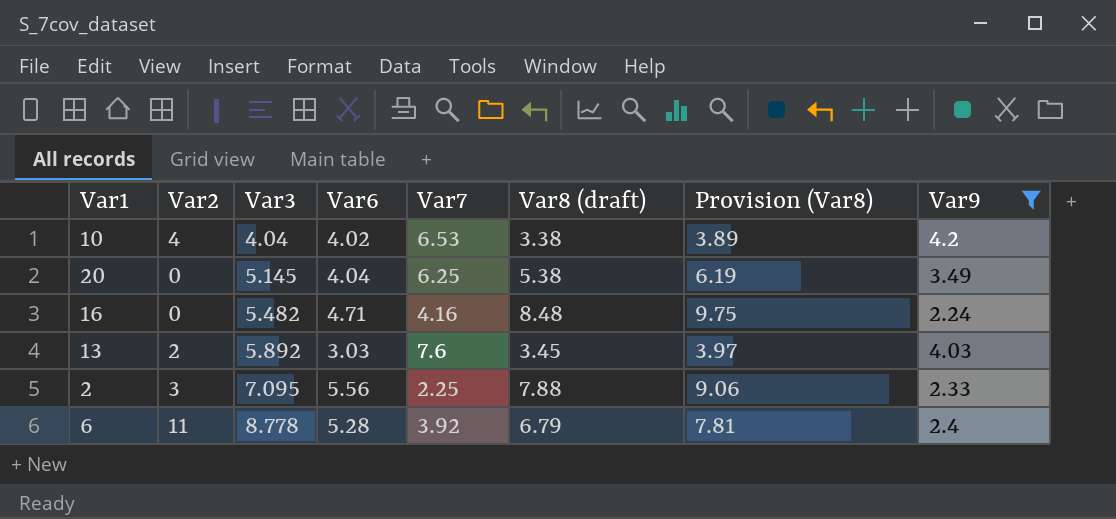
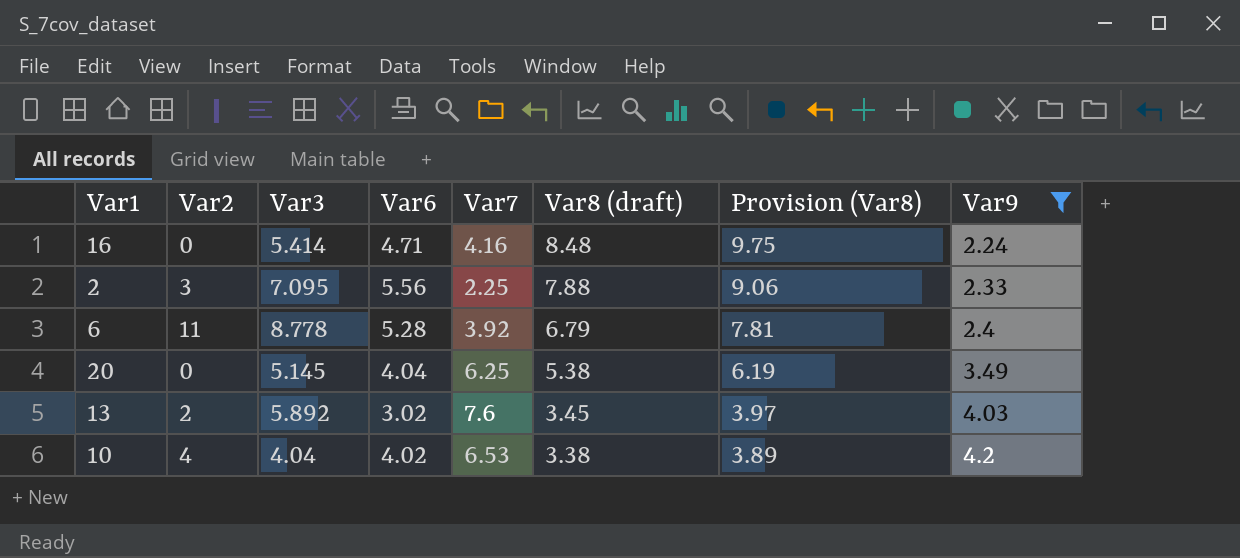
row order: Var3 ascending -> Var8 (draft) descending
16 | Var3: 5.482 -> 5.414
13 | Var6: 3.03 -> 3.02

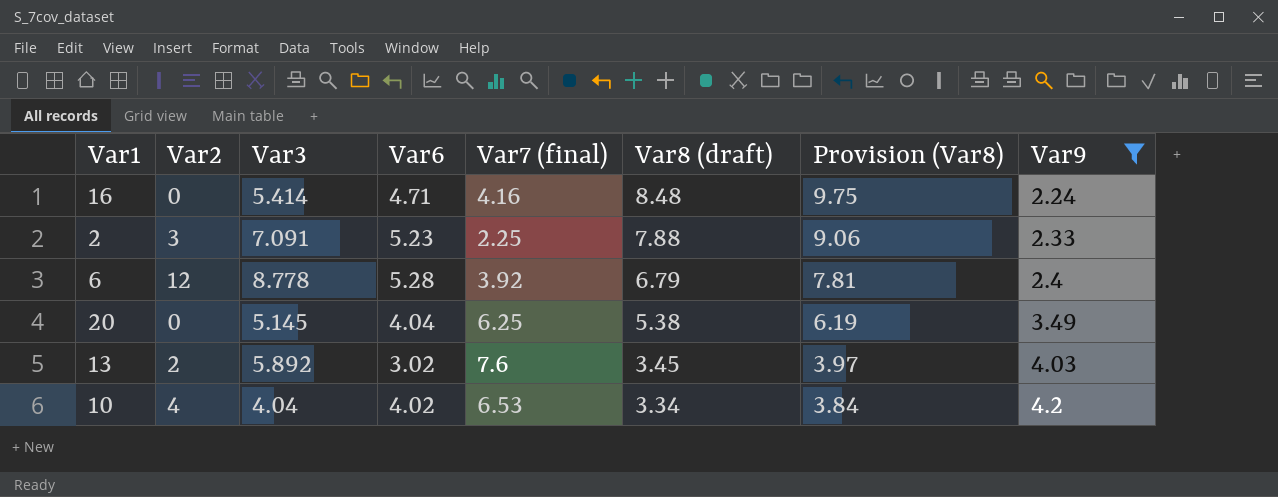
column name: Var7 -> Var7 (final)
2 | Var3: 7.095 -> 7.091
2 | Var6: 5.56 -> 5.23
6 | Var2: 11 -> 12
10 | Var8 (draft): 3.38 -> 3.34
10 | Provision (Var8): 3.89 -> 3.84

